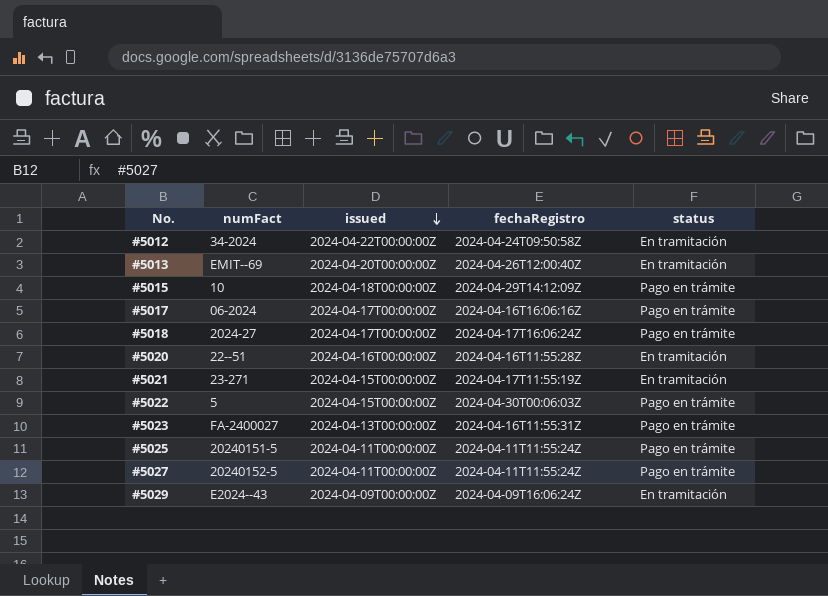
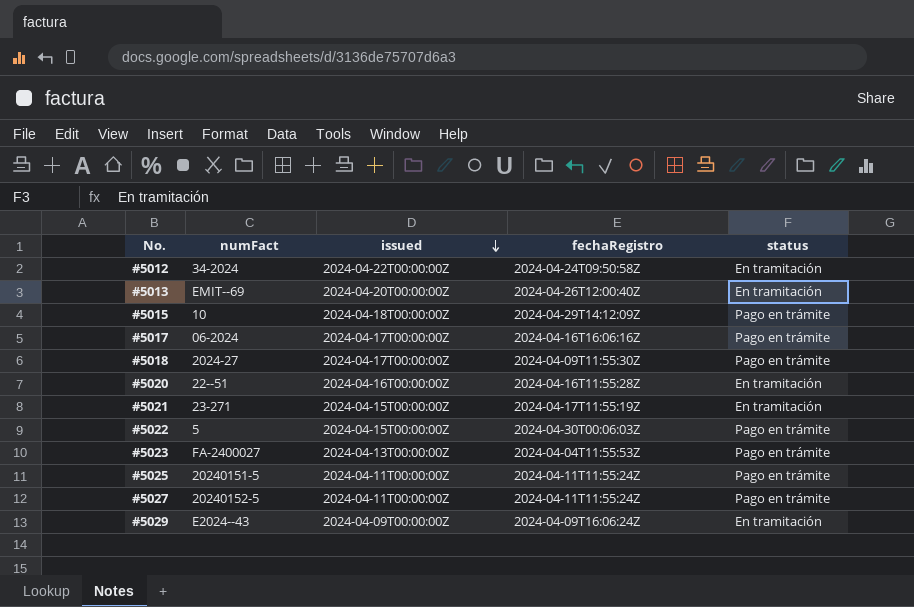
#5018 | fechaRegistro: 2024-04-17T16:06:24Z -> 2024-04-09T11:55:30Z
#5023 | fechaRegistro: 2024-04-16T11:55:31Z -> 2024-04-04T11:55:53Z

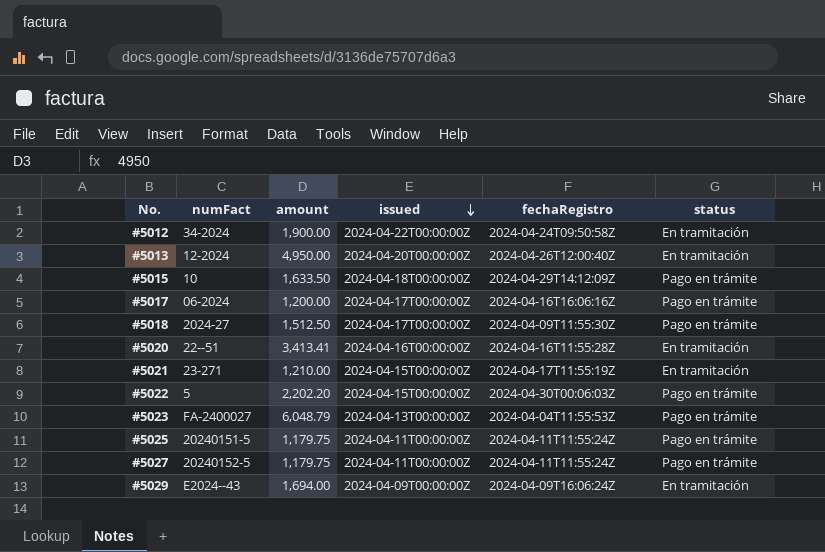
column amount | position: none -> 3
#5013 | numFact: EMIT--69 -> 12-2024

